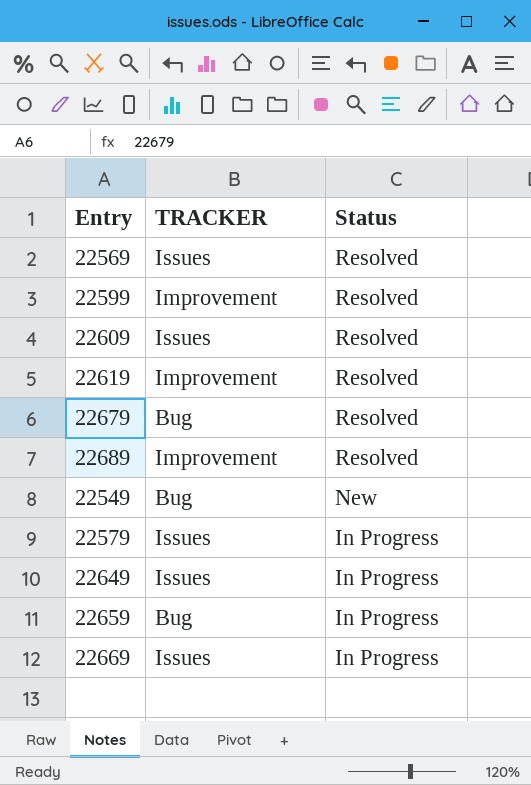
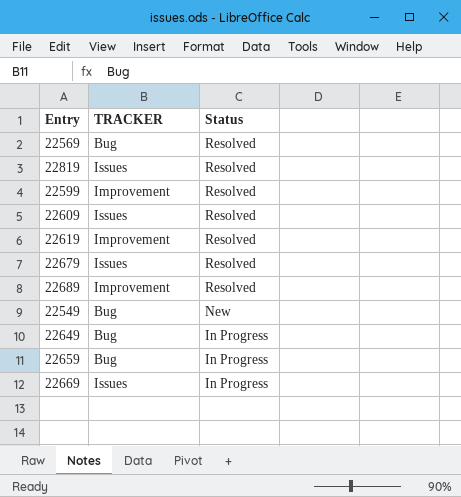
row 22579: Issues | In Progress -> none
22569 | TRACKER: Issues -> Bug
row 22819: none -> Issues | Resolved
22679 | TRACKER: Bug -> Issues
22649 | TRACKER: Issues -> Bug

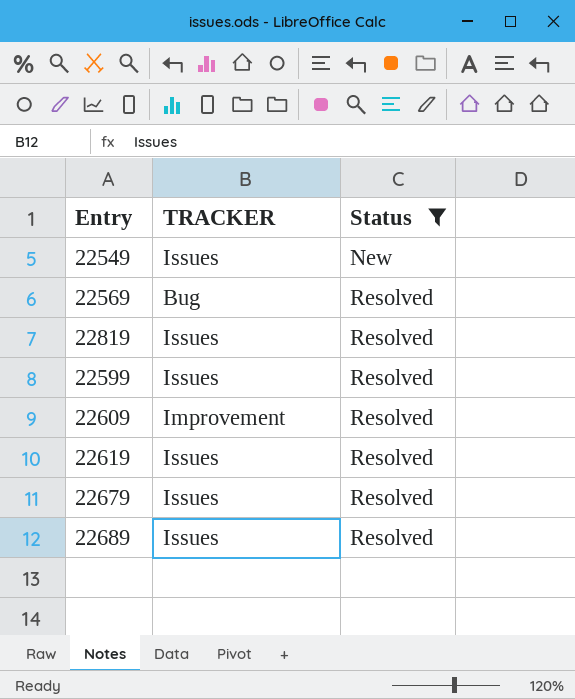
filter: none -> Status != In Progress
row order: Status descending -> Status ascending
22549 | TRACKER: Bug -> Issues
22599 | TRACKER: Improvement -> Issues
22609 | TRACKER: Issues -> Improvement
22619 | TRACKER: Improvement -> Issues
22689 | TRACKER: Improvement -> Issues

